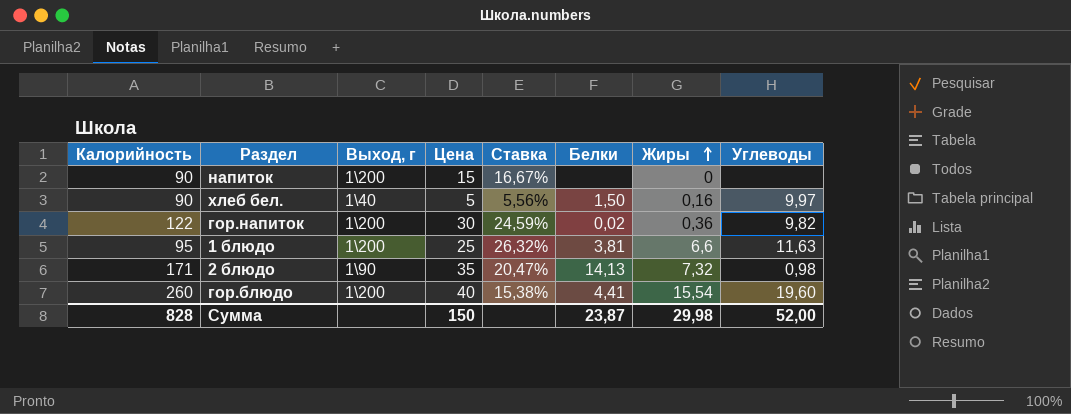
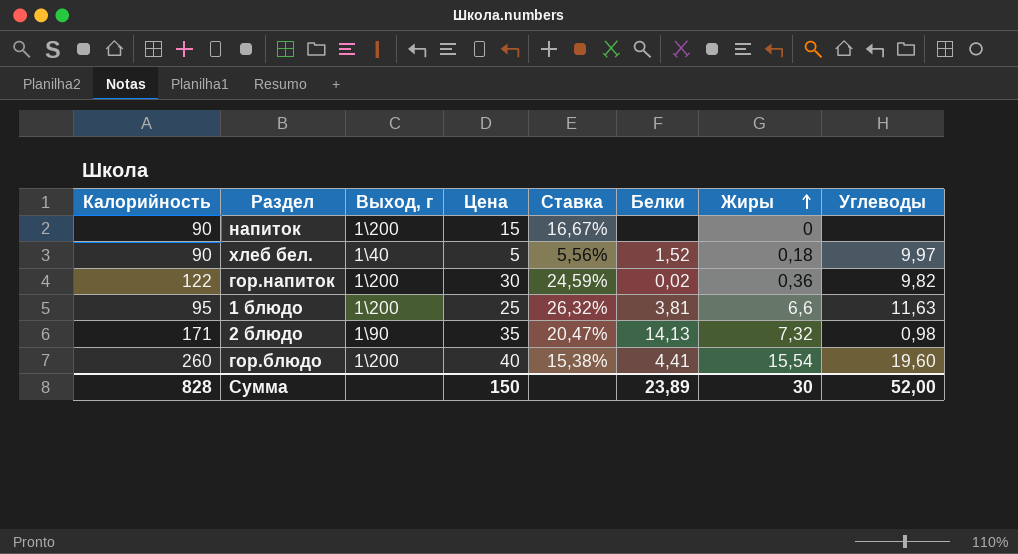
хлеб бел. | Белки: 1,50 -> 1,52
хлеб бел. | Жиры: 0,16 -> 0,18
Сумма | Белки: 23,87 -> 23,89
Сумма | Жиры: 29,98 -> 30

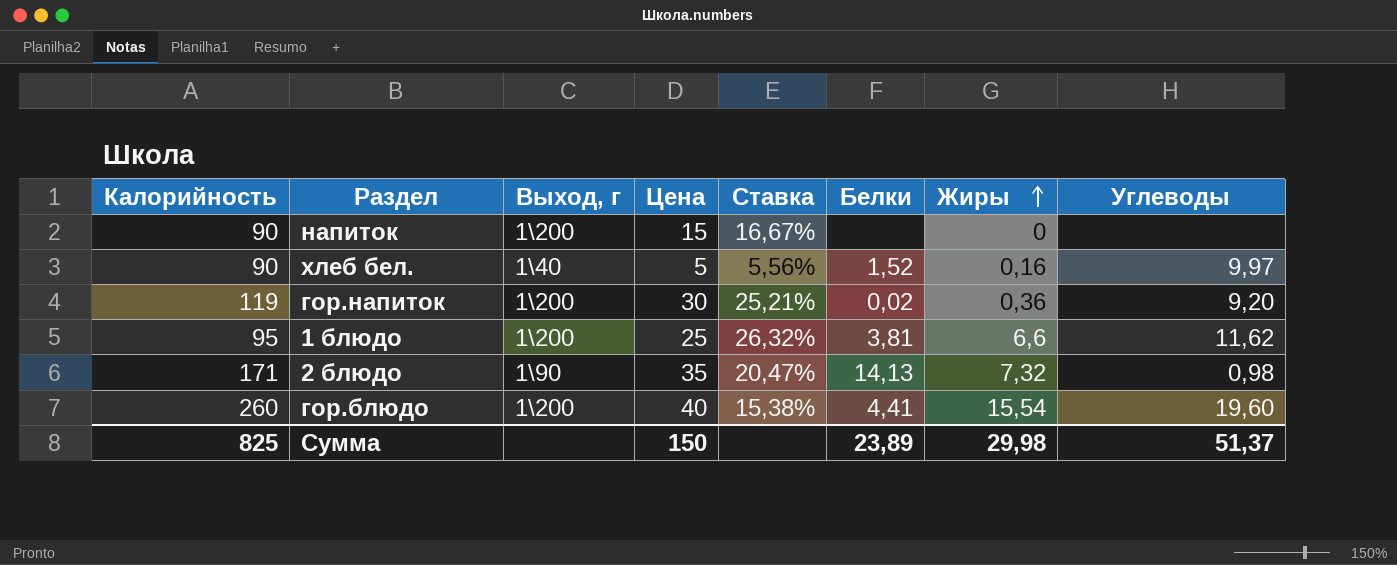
хлеб бел. | Жиры: 0,18 -> 0,16
гор.напиток | Калорийность: 122 -> 119
гор.напиток | Ставка: 24,59% -> 25,21%
гор.напиток | Углеводы: 9,82 -> 9,20
1 блюдо | Углеводы: 11,63 -> 11,62
Сумма | Калорийность: 828 -> 825
Сумма | Жиры: 30 -> 29,98
Сумма | Углеводы: 52,00 -> 51,37

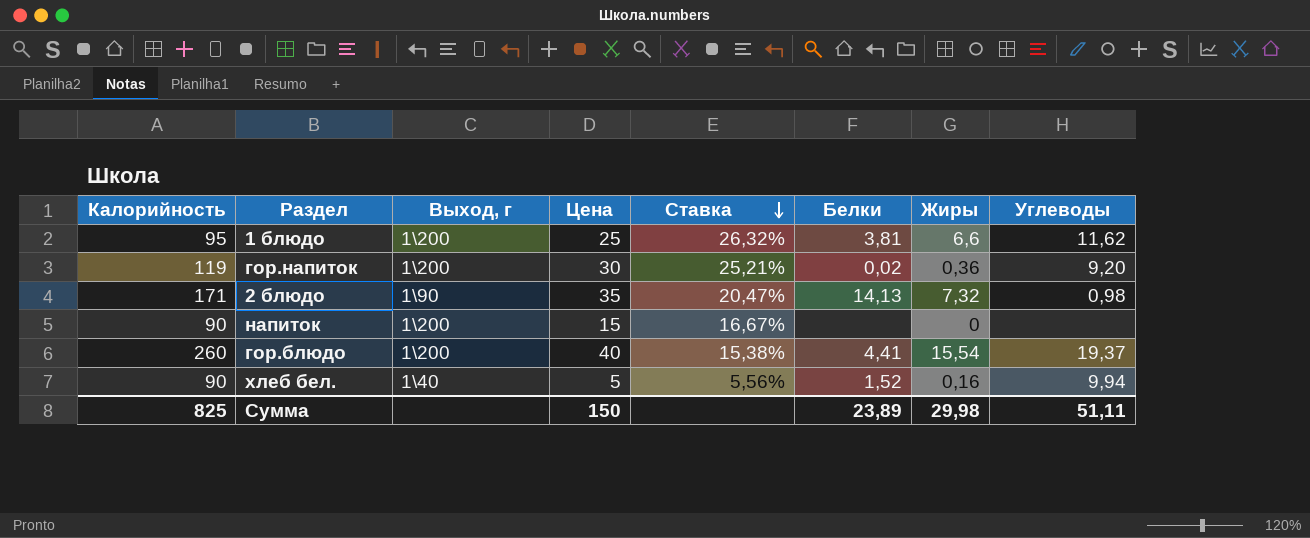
row order: Жиры ascending -> Ставка descending
гор.блюдо | Углеводы: 19,60 -> 19,37
хлеб бел. | Углеводы: 9,97 -> 9,94
Сумма | Углеводы: 51,37 -> 51,11

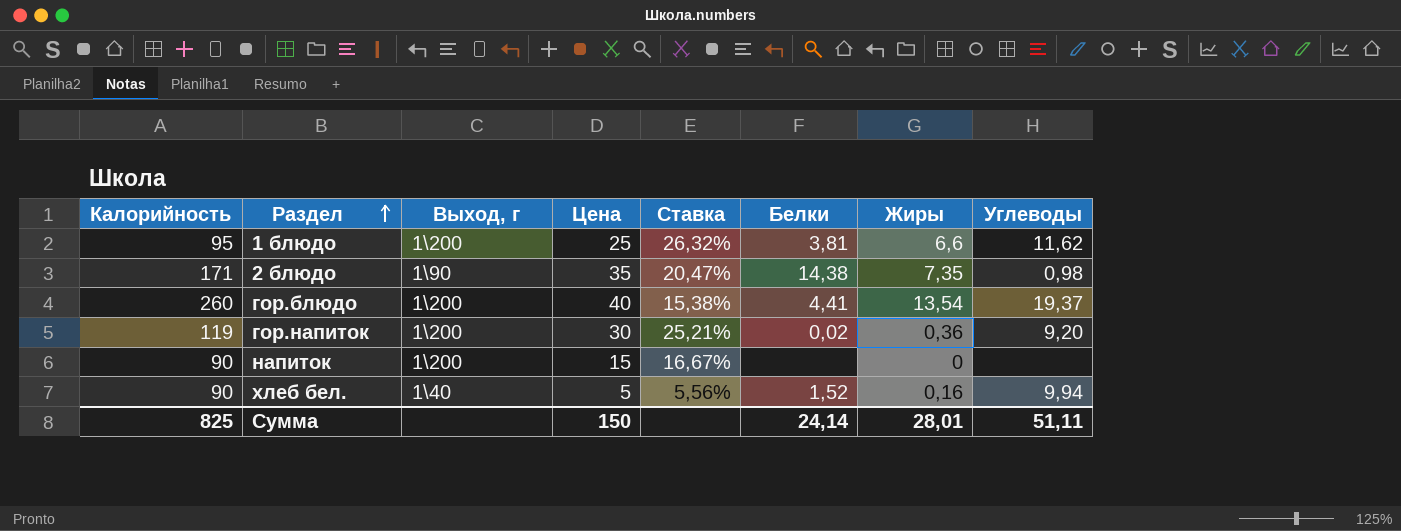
row order: Ставка descending -> Раздел ascending
2 блюдо | Белки: 14,13 -> 14,38
2 блюдо | Жиры: 7,32 -> 7,35
гор.блюдо | Жиры: 15,54 -> 13,54
Сумма | Белки: 23,89 -> 24,14
Сумма | Жиры: 29,98 -> 28,01

